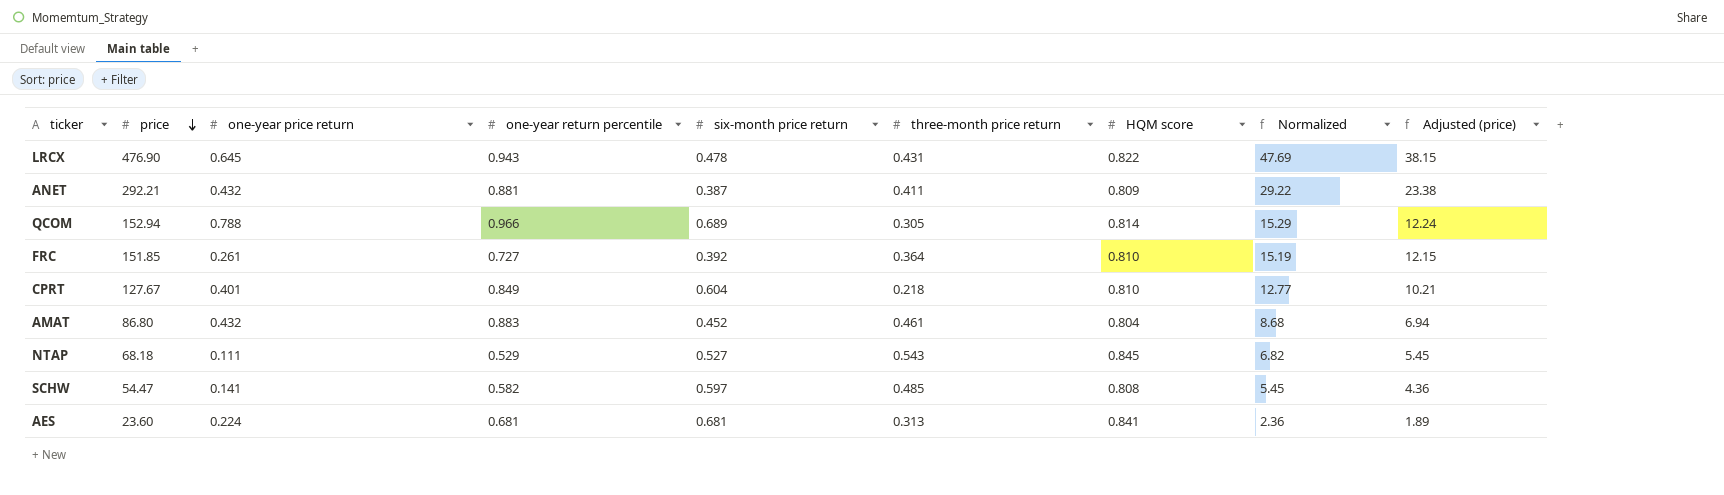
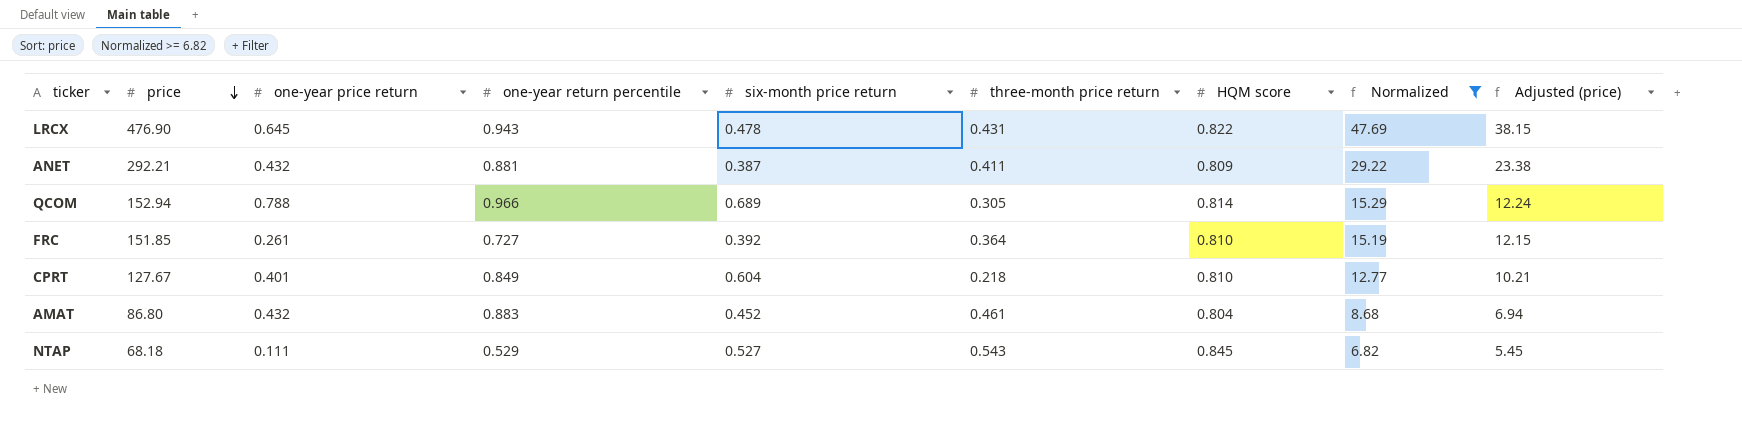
filter: none -> Normalized >= 6.82

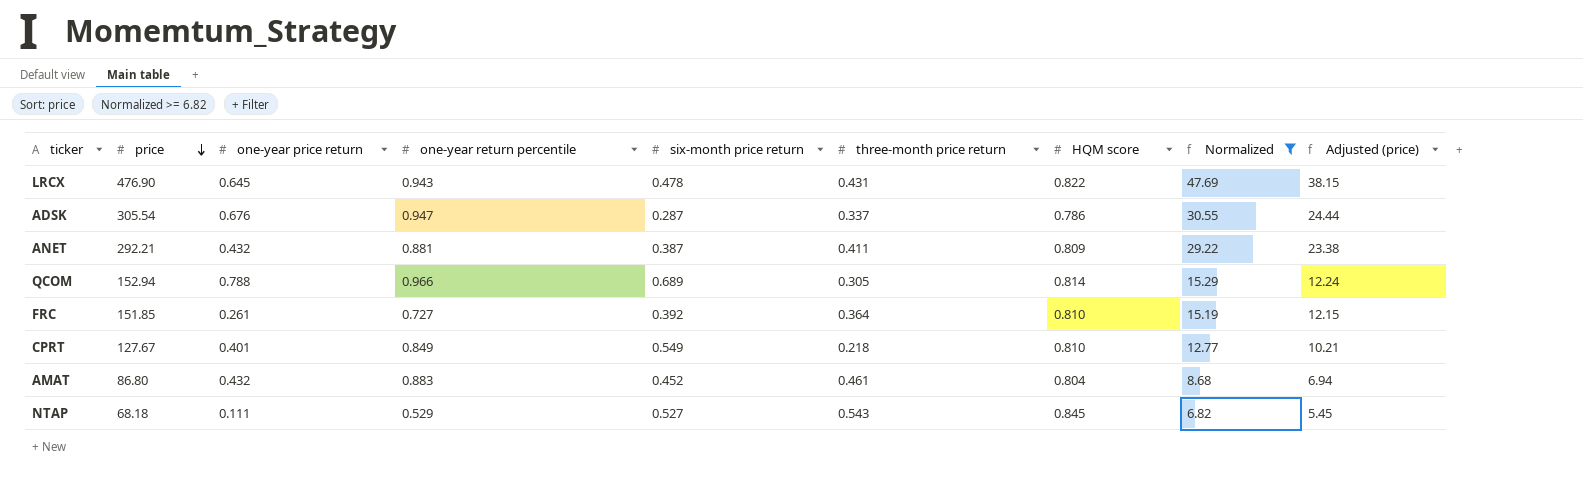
row ADSK: none -> 305.54 | 0.676 | 0.947 | 0.287 | 0.337 | 0.786 | 30.55 | 24.44
CPRT | six-month price return: 0.604 -> 0.549

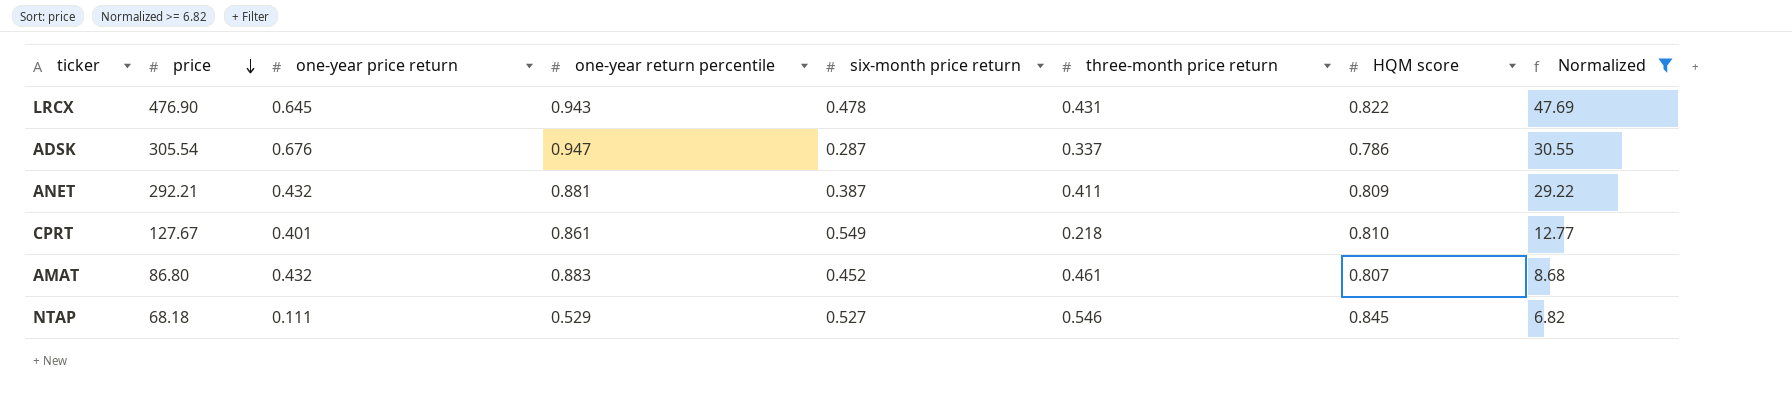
column Adjusted (price) | formula: [price] * 0.08 -> none
row QCOM: 152.94 | 0.788 | 0.966 | 0.689 | 0.305 | 0.814 | 15.29 | 12.24 -> none
row FRC: 151.85 | 0.261 | 0.727 | 0.392 | 0.364 | 0.810 | 15.19 | 12.15 -> none
CPRT | one-year return percentile: 0.849 -> 0.861
AMAT | HQM score: 0.804 -> 0.807
NTAP | three-month price return: 0.543 -> 0.546

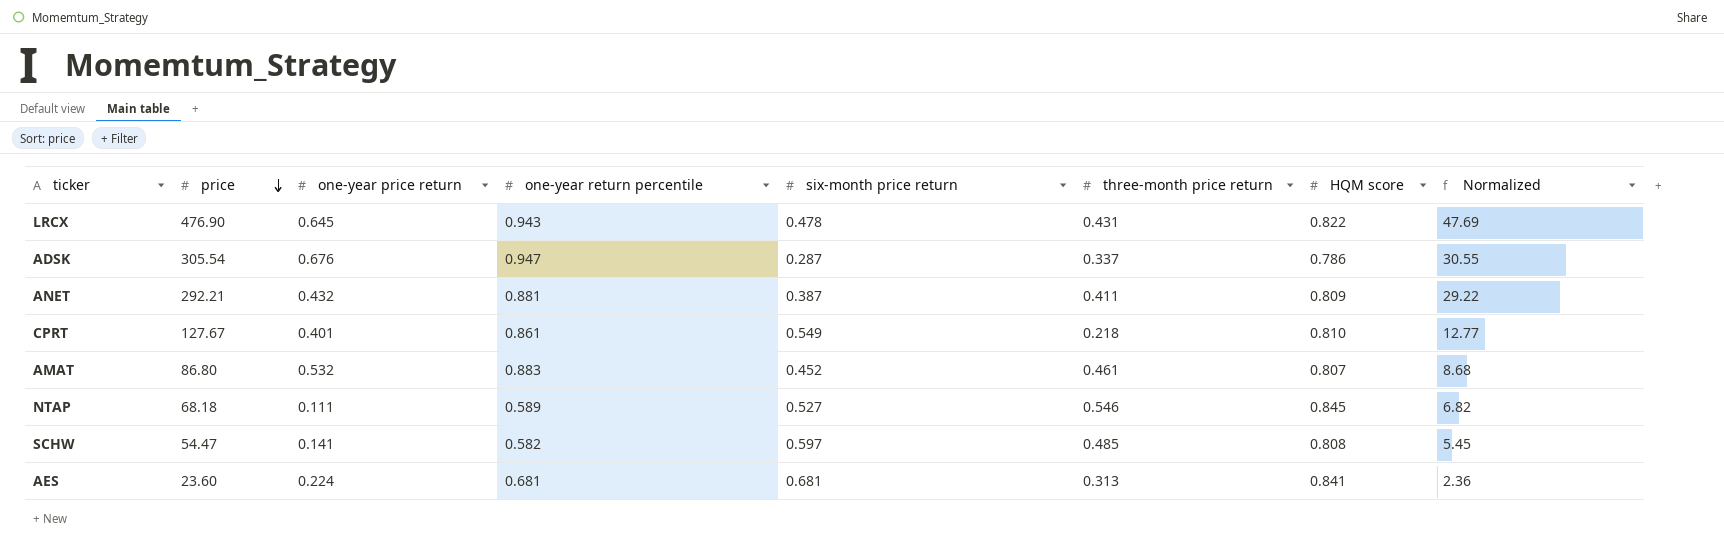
filter: Normalized >= 6.82 -> none
AMAT | one-year price return: 0.432 -> 0.532
NTAP | one-year return percentile: 0.529 -> 0.589

